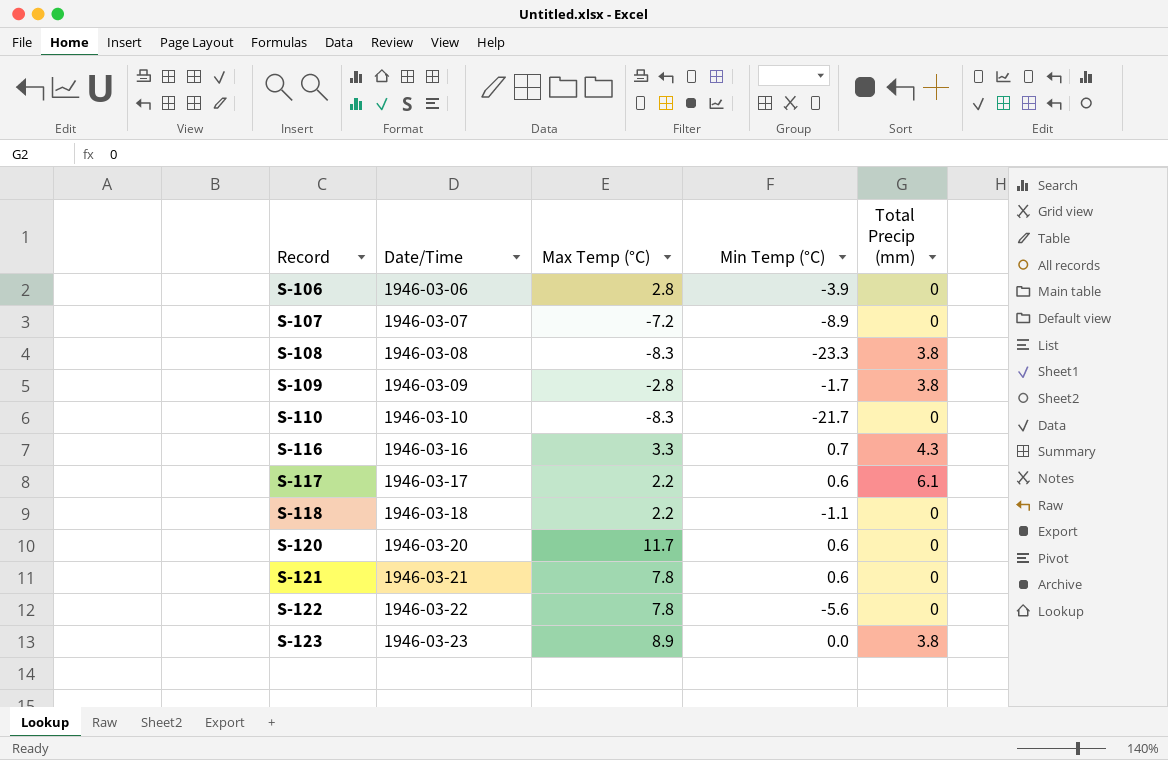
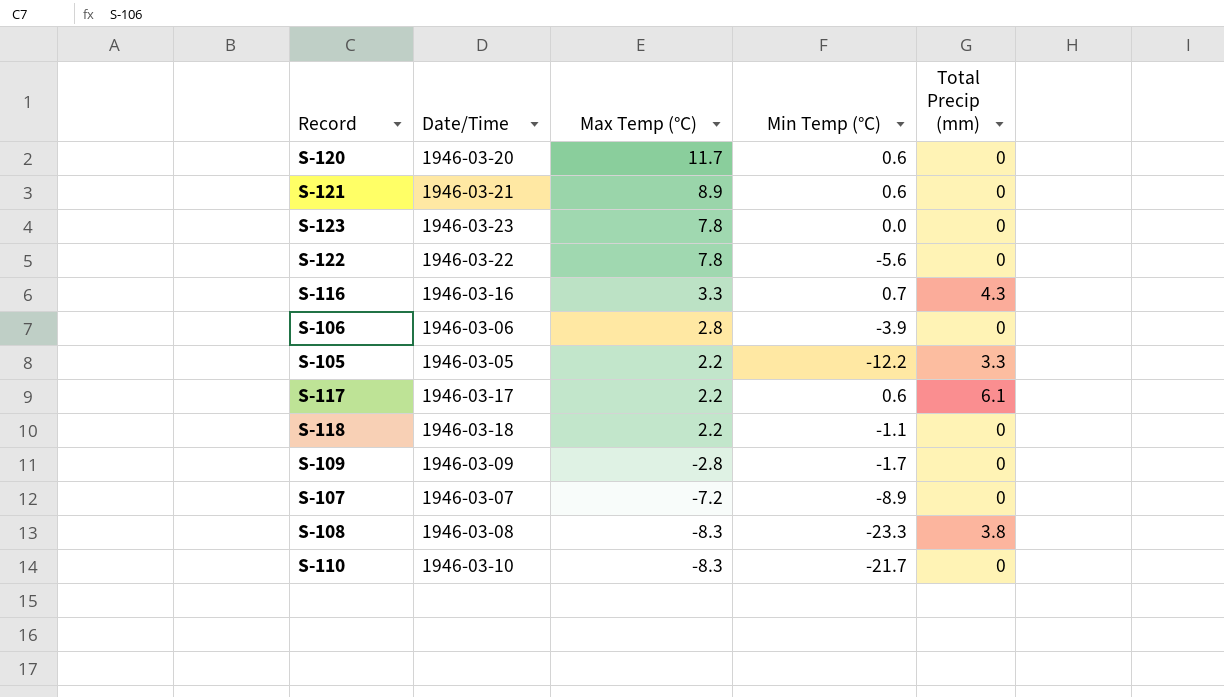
row order: Record ascending -> Max Temp (°C) descending
S-121 | Max Temp (°C): 7.8 -> 8.9
S-123 | Max Temp (°C): 8.9 -> 7.8
S-123 | Total Precip (mm): 3.8 -> 0
row S-105: none -> 1946-03-05 | 2.2 | -12.2 | 3.3
S-109 | Total Precip (mm): 3.8 -> 0

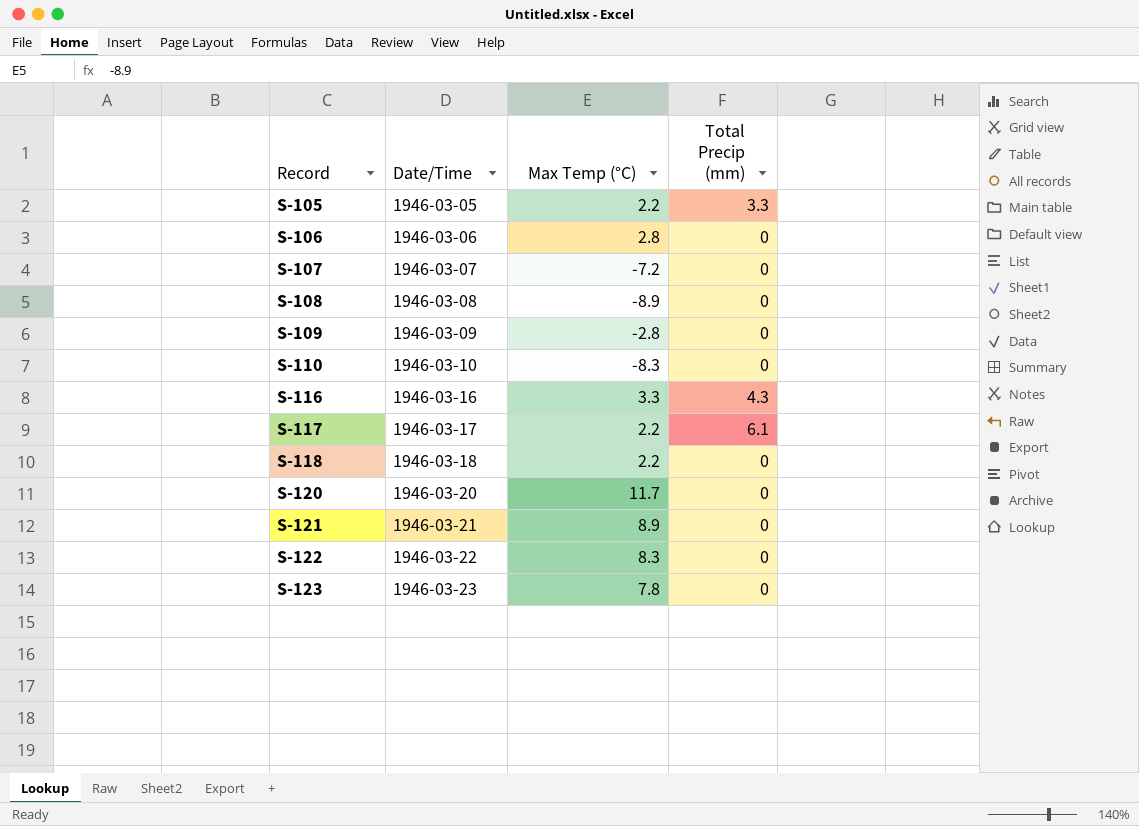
row order: Max Temp (°C) descending -> Record ascending
column Min Temp (°C) | position: 4 -> none
S-108 | Max Temp (°C): -8.3 -> -8.9
S-108 | Total Precip (mm): 3.8 -> 0
S-122 | Max Temp (°C): 7.8 -> 8.3

